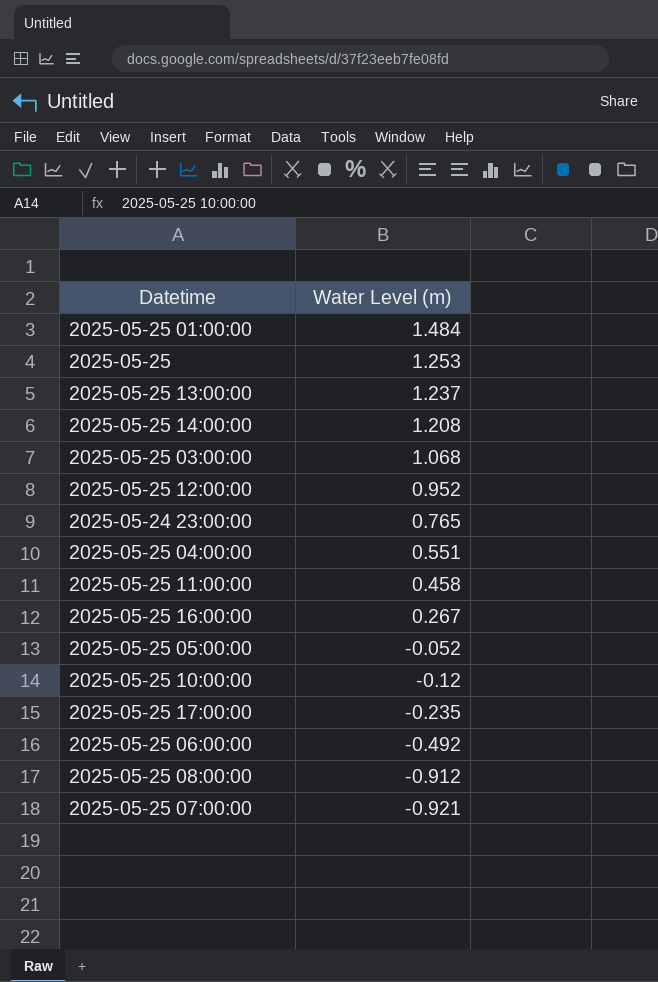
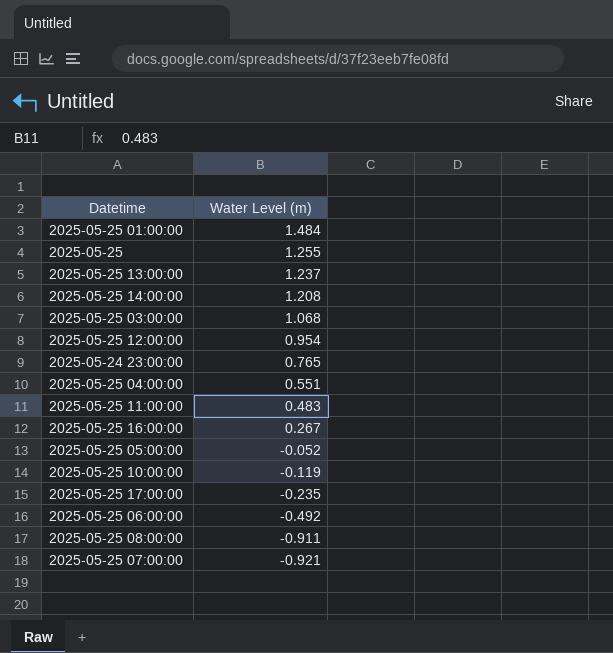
2025-05-25 | Water Level (m): 1.253 -> 1.255
2025-05-25 12:00:00 | Water Level (m): 0.952 -> 0.954
2025-05-25 11:00:00 | Water Level (m): 0.458 -> 0.483
2025-05-25 10:00:00 | Water Level (m): -0.12 -> -0.119
2025-05-25 08:00:00 | Water Level (m): -0.912 -> -0.911

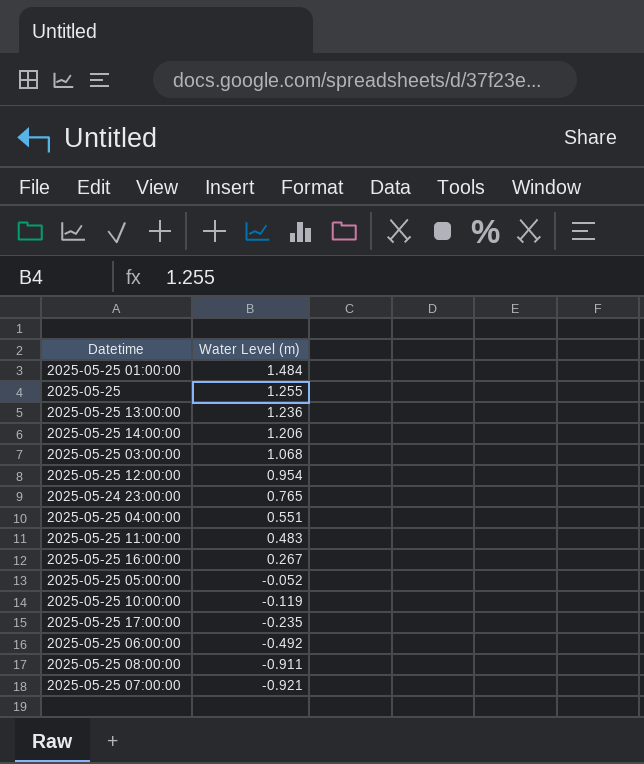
2025-05-25 13:00:00 | Water Level (m): 1.237 -> 1.236
2025-05-25 14:00:00 | Water Level (m): 1.208 -> 1.206

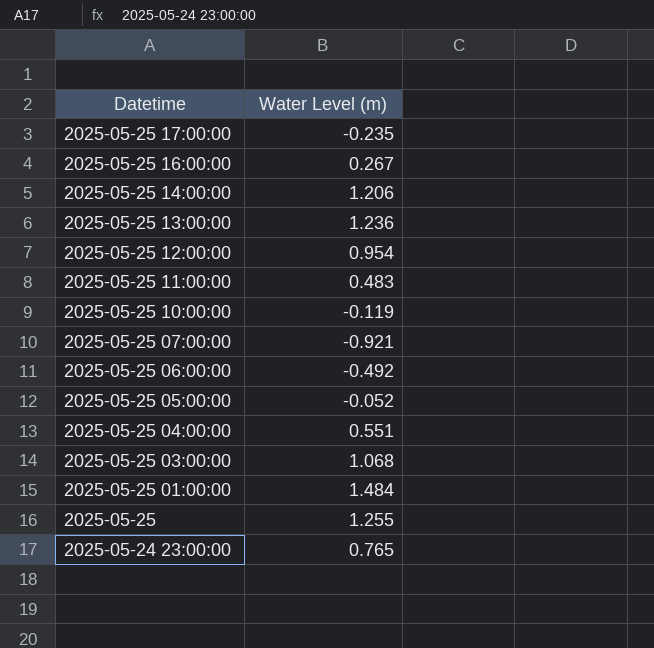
row order: Water Level (m) descending -> Datetime descending
row 2025-05-25 08:00:00: -0.911 -> none

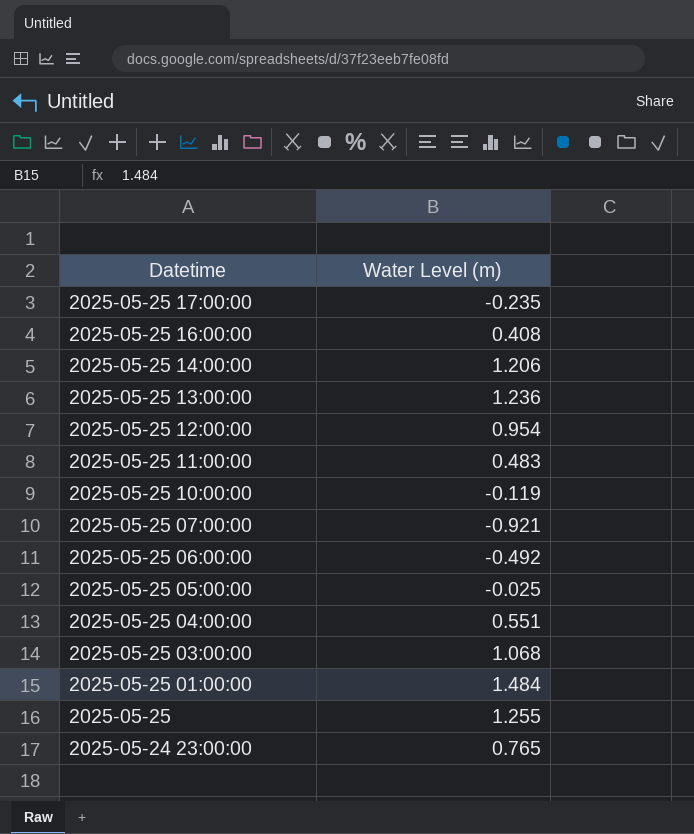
2025-05-25 16:00:00 | Water Level (m): 0.267 -> 0.408
2025-05-25 05:00:00 | Water Level (m): -0.052 -> -0.025

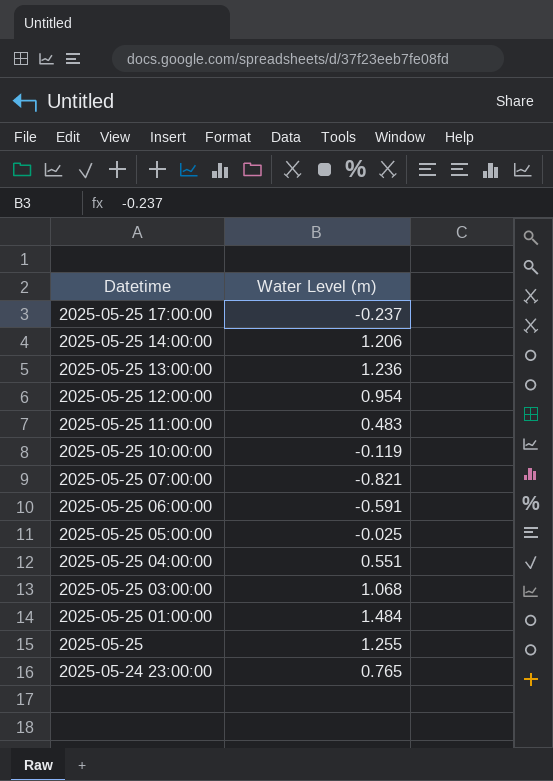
row 2025-05-25 16:00:00: 0.408 -> none
2025-05-25 17:00:00 | Water Level (m): -0.235 -> -0.237
2025-05-25 07:00:00 | Water Level (m): -0.921 -> -0.821
2025-05-25 06:00:00 | Water Level (m): -0.492 -> -0.591

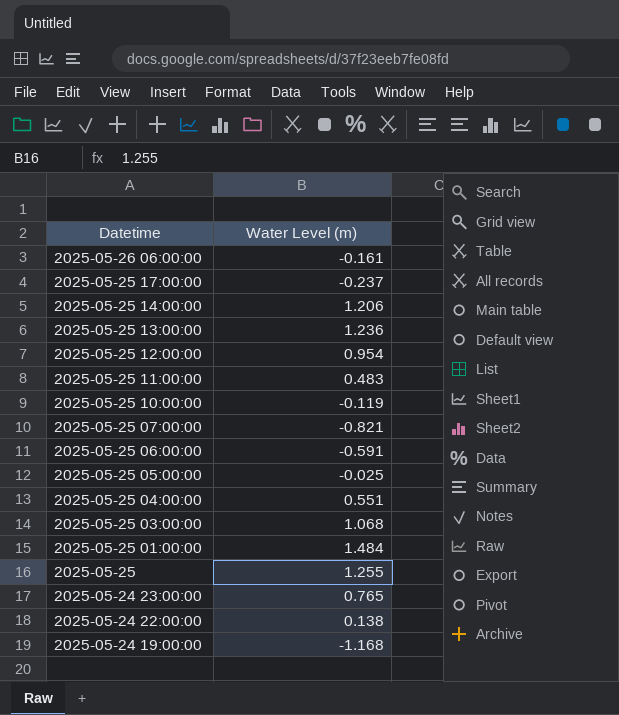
row 2025-05-26 06:00:00: none -> -0.161
row 2025-05-24 22:00:00: none -> 0.138
row 2025-05-24 19:00:00: none -> -1.168

